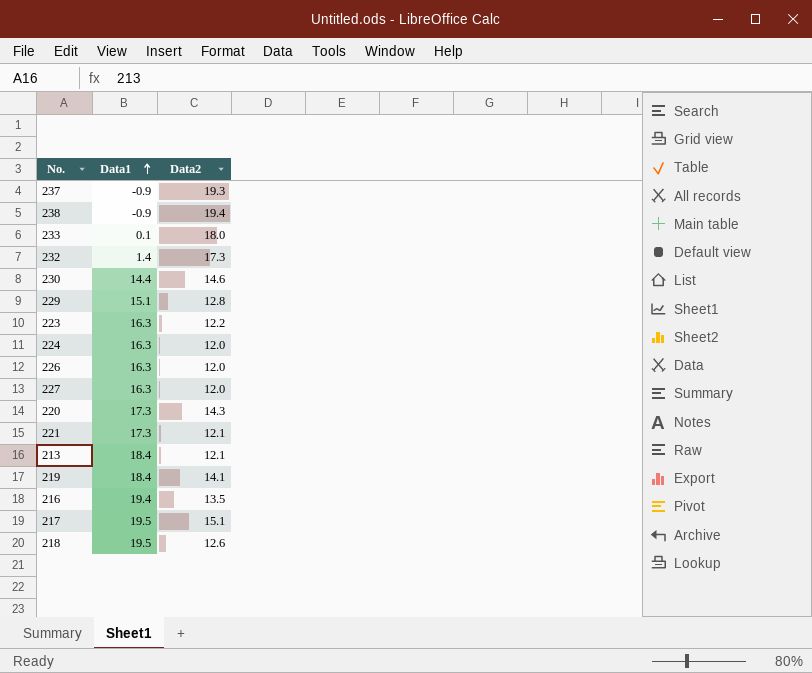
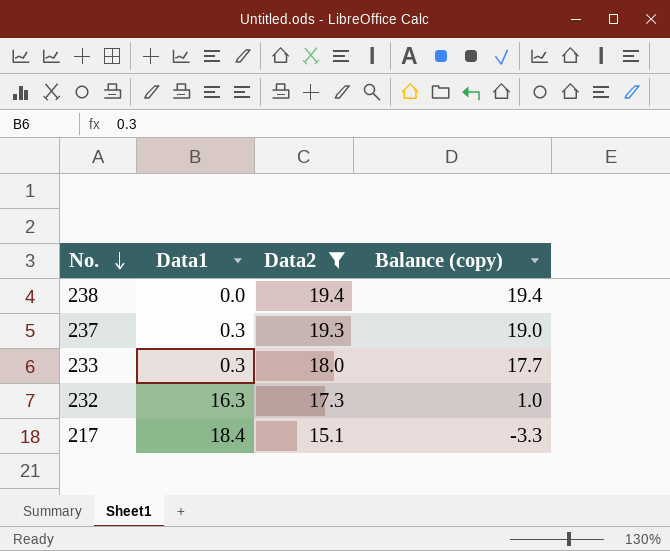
filter: none -> Data2 >= 15.1
row order: Data1 ascending -> No. descending
column Balance (copy) | formula: none -> [Data2] - [Data1]
238 | Data1: -0.9 -> 0.0
237 | Data1: -0.9 -> 0.3
233 | Data1: 0.1 -> 0.3
232 | Data1: 1.4 -> 16.3
217 | Data1: 19.5 -> 18.4

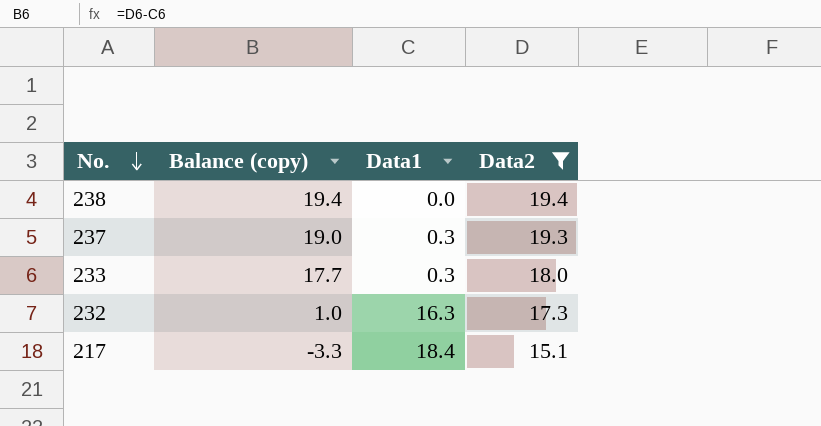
column Balance (copy) | position: 4 -> 2

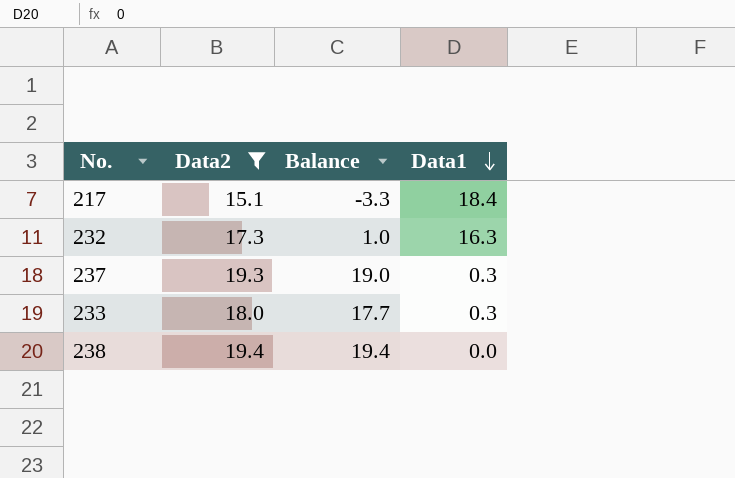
row order: No. descending -> Data1 descending
column Data2 | position: 4 -> 2
column name: Balance (copy) -> Balance

